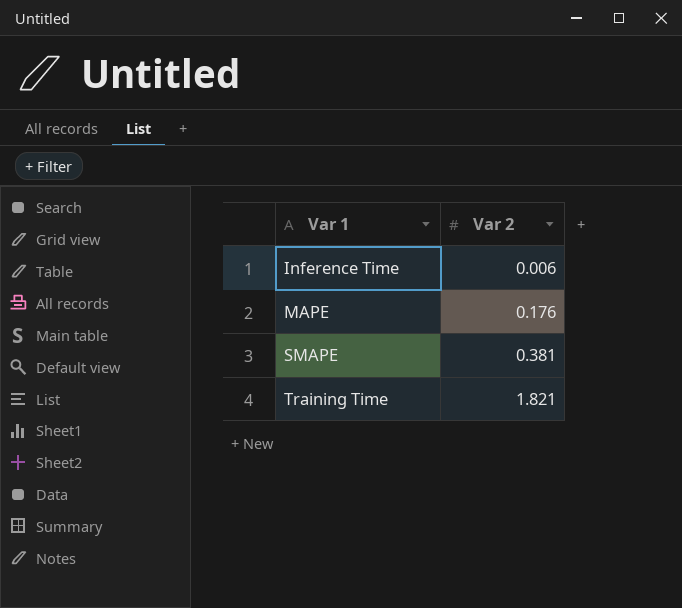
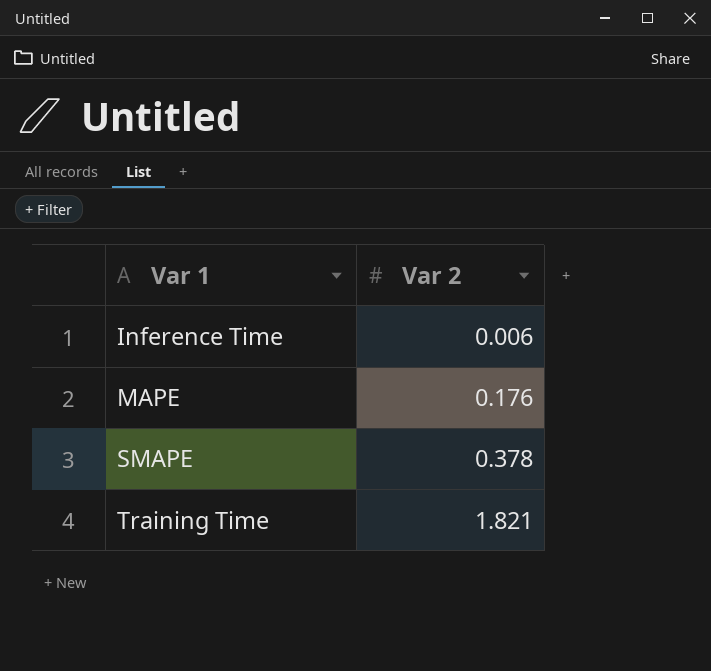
SMAPE | Var 2: 0.381 -> 0.378

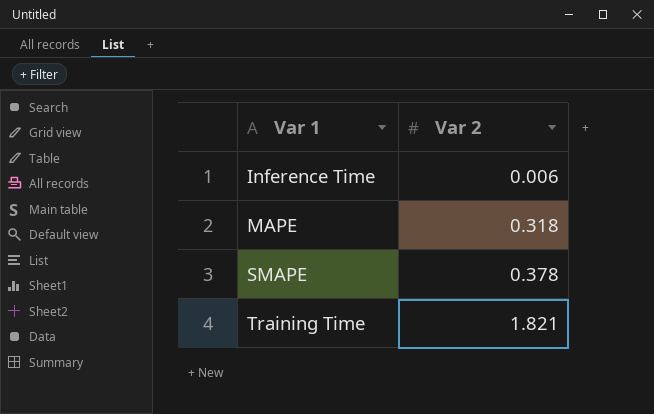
MAPE | Var 2: 0.176 -> 0.318

